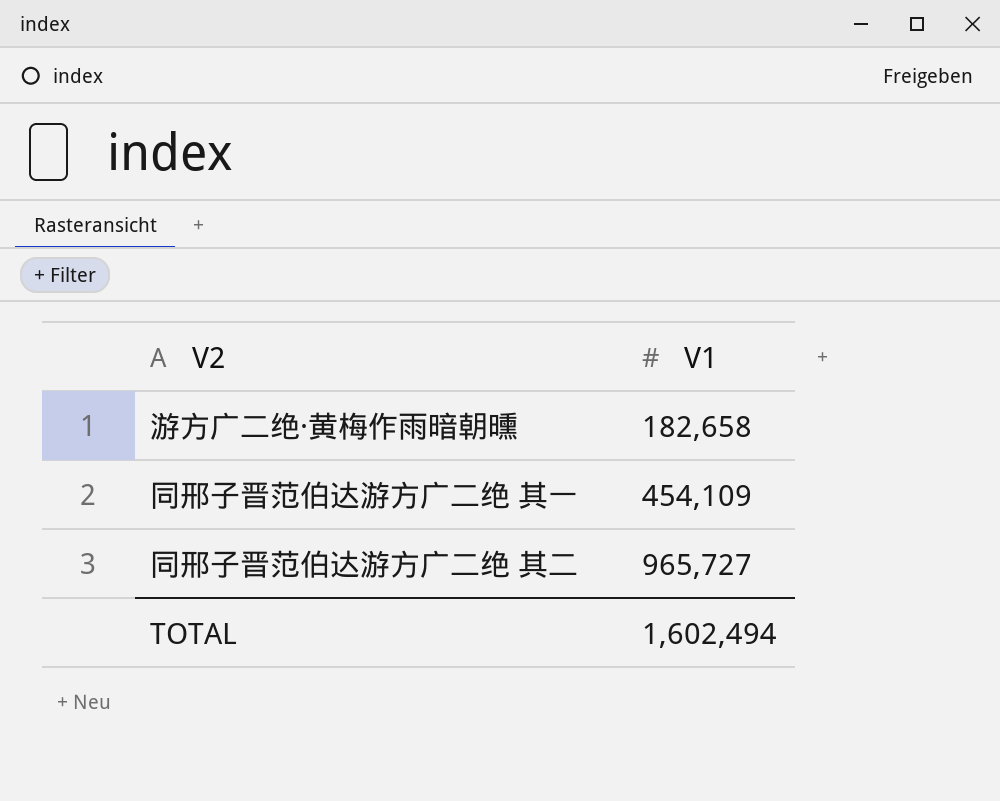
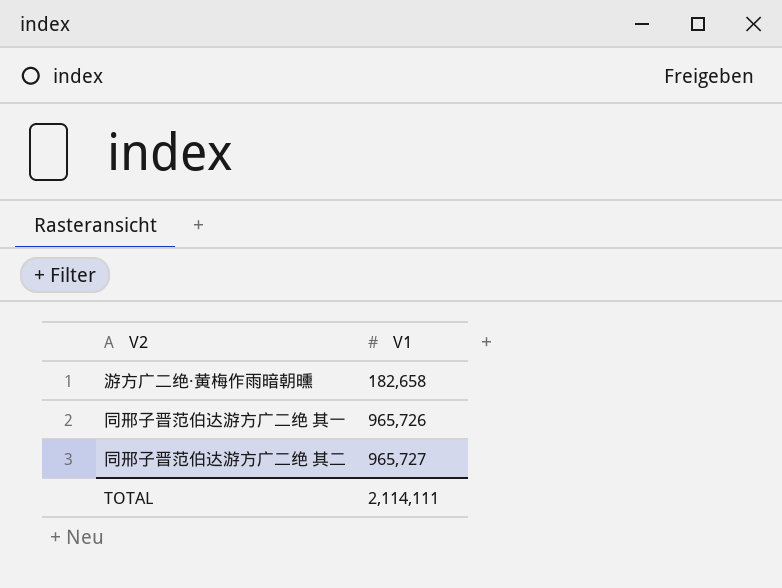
同邢子晋范伯达游方广二绝 其一 | V1: 454,109 -> 965,726
TOTAL | V1: 1,602,494 -> 2,114,111

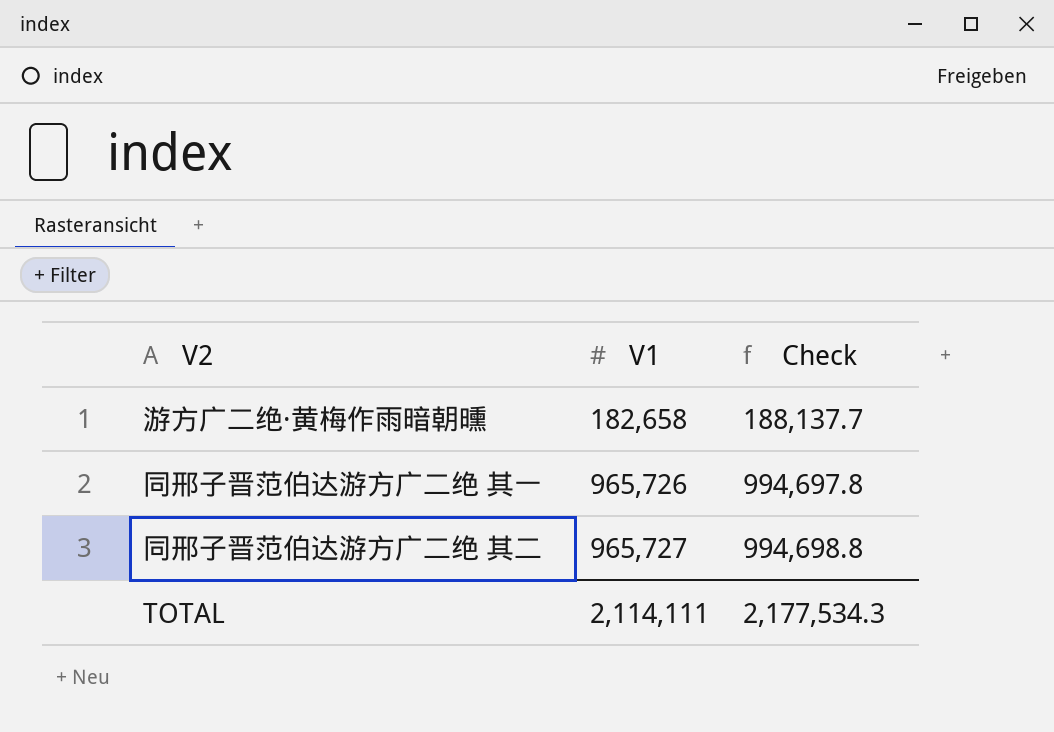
column Check | formula: none -> [V1] * 1.03

